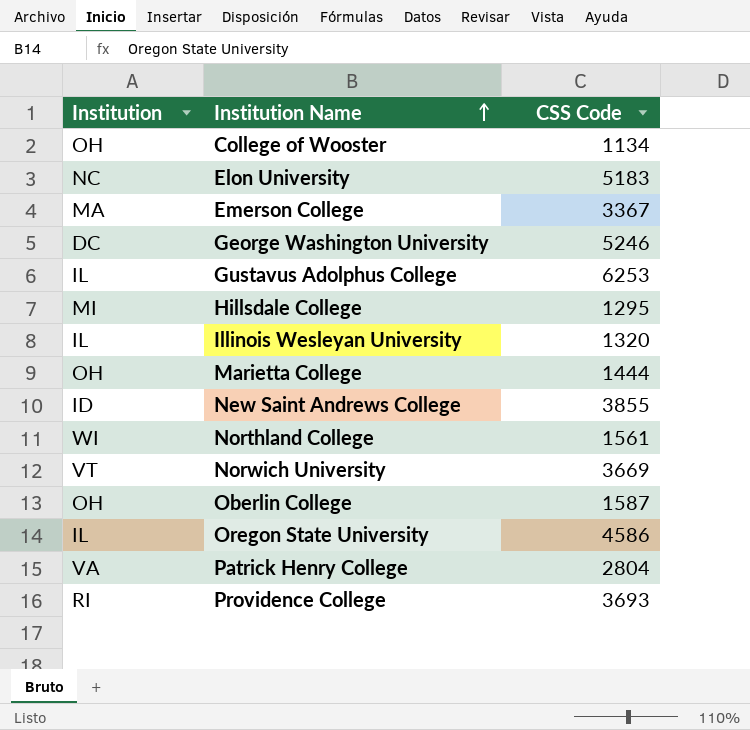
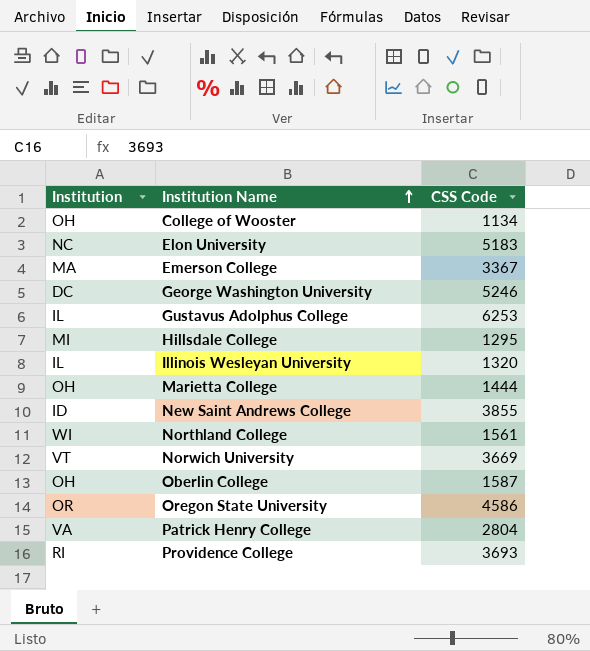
Oregon State University | Institution: IL -> OR

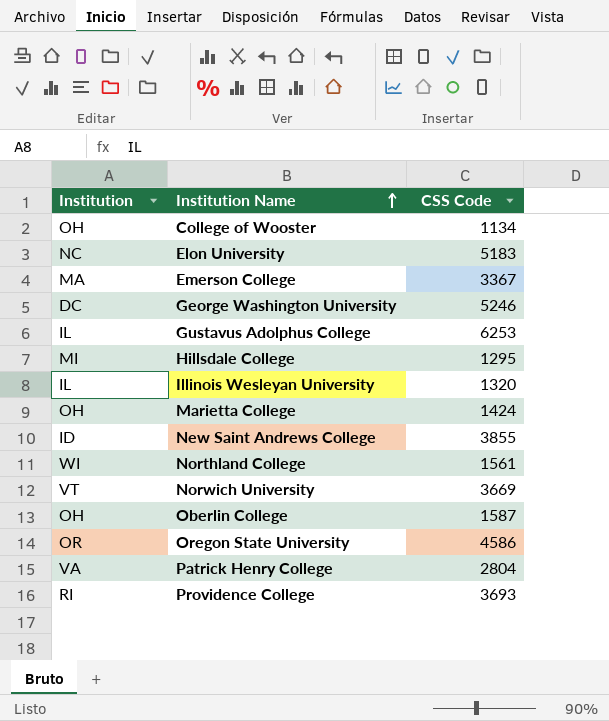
Marietta College | CSS Code: 1444 -> 1424

